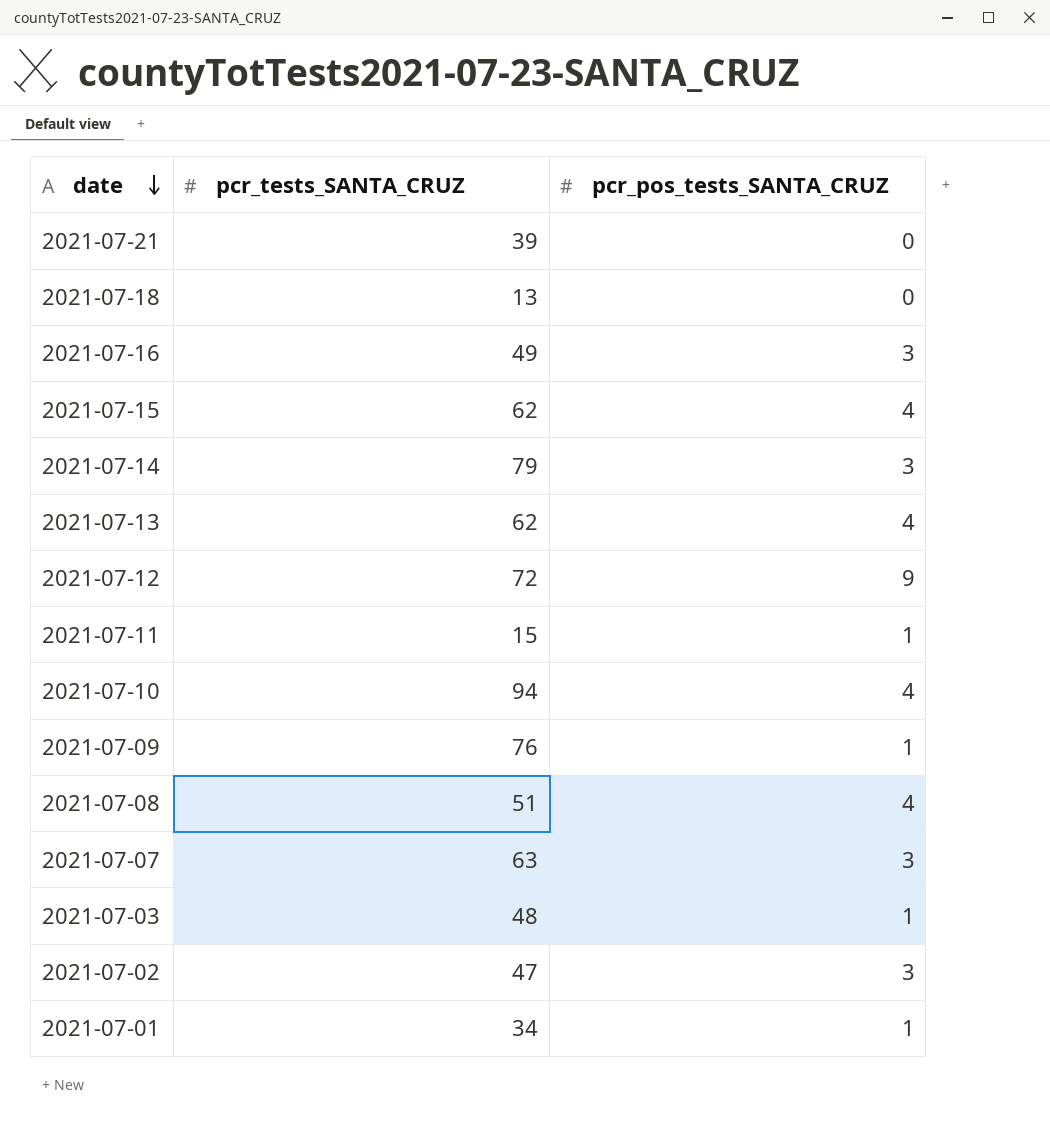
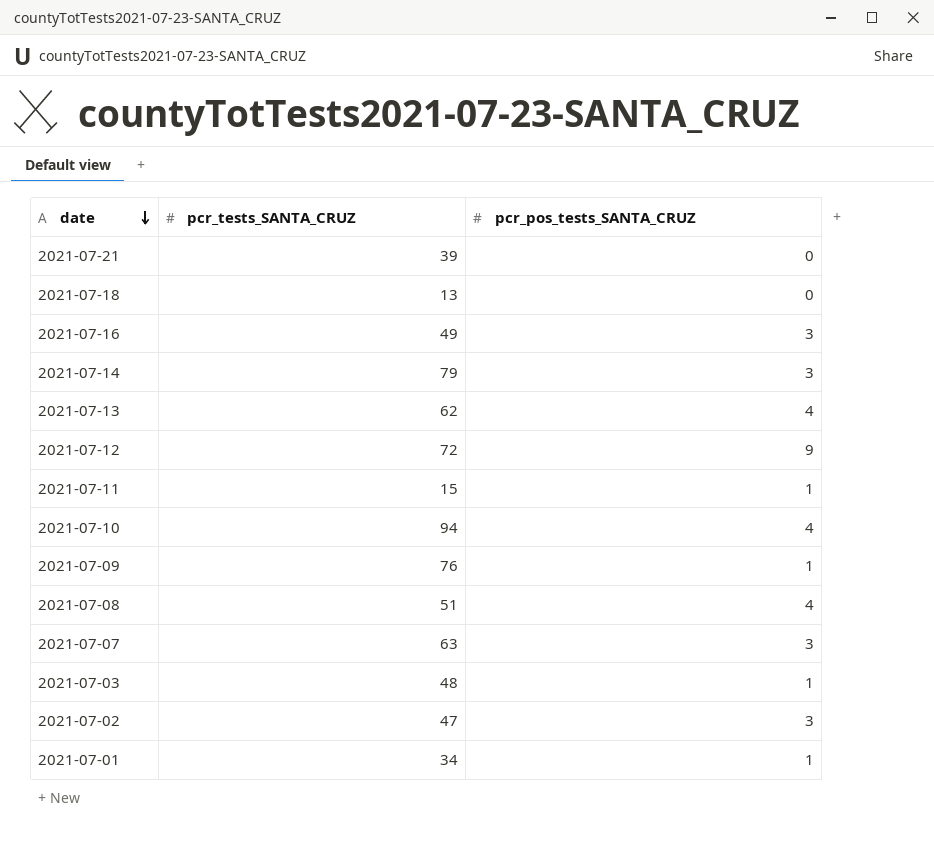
row 2021-07-15: 62 | 4 -> none

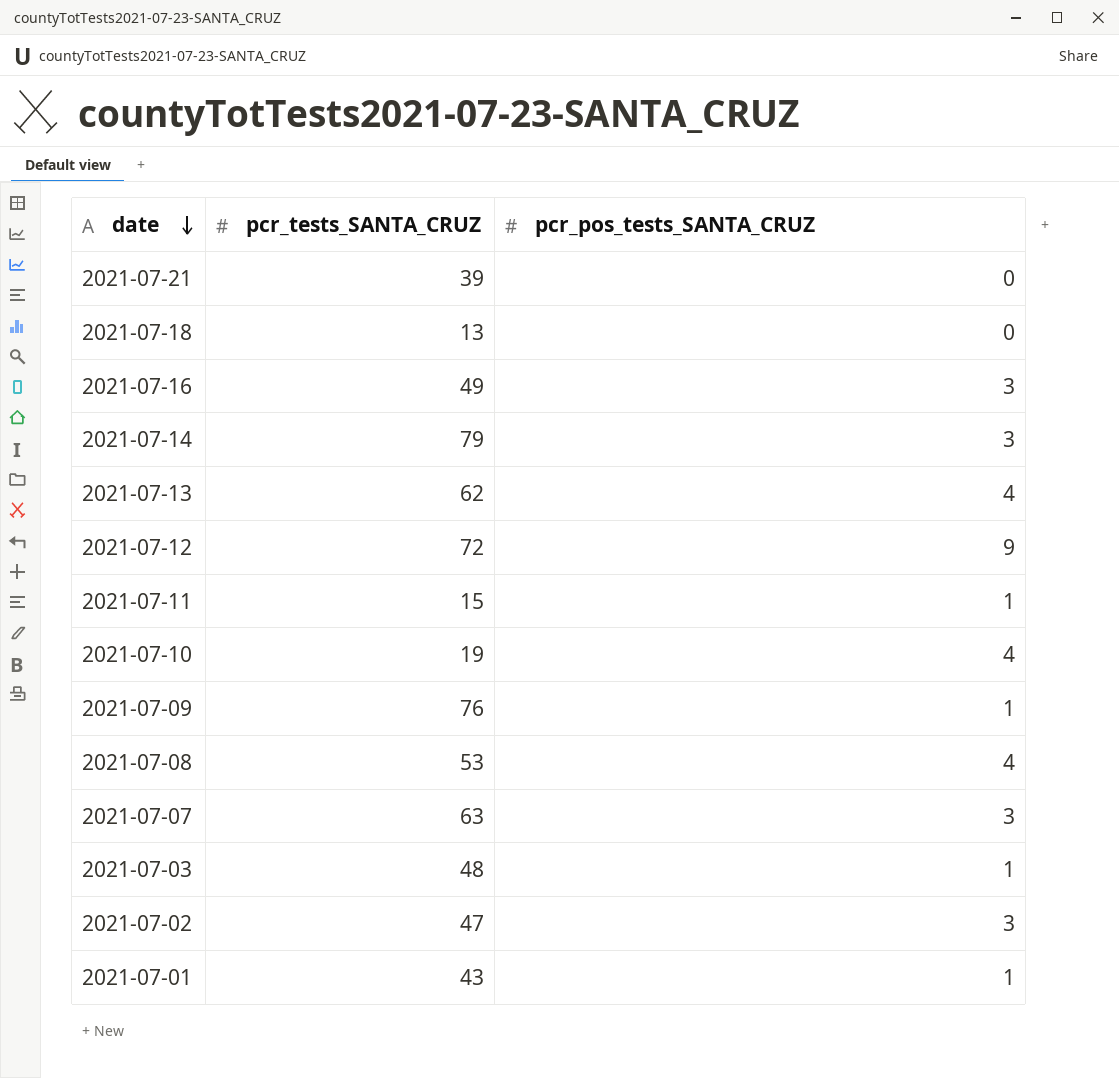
2021-07-10 | pcr_tests_SANTA_CRUZ: 94 -> 19
2021-07-08 | pcr_tests_SANTA_CRUZ: 51 -> 53
2021-07-01 | pcr_tests_SANTA_CRUZ: 34 -> 43

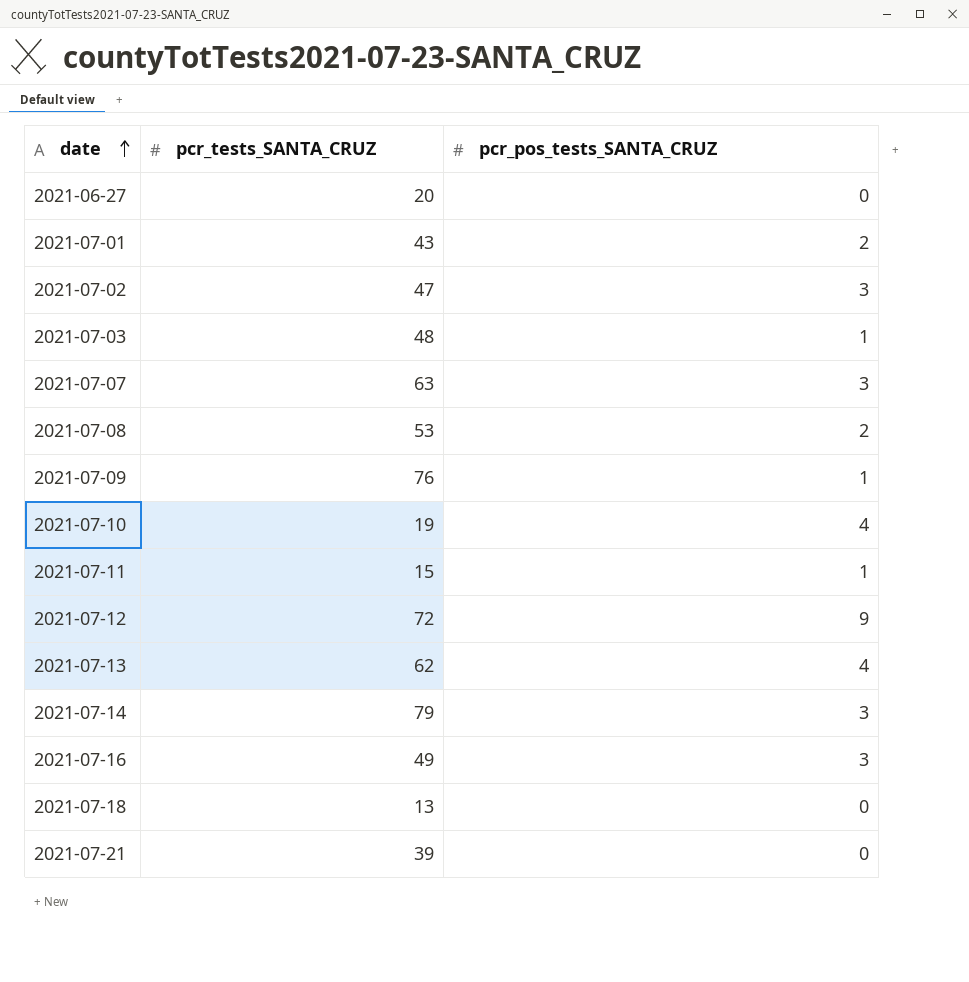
row order: date descending -> date ascending
row 2021-06-27: none -> 20 | 0
2021-07-01 | pcr_pos_tests_SANTA_CRUZ: 1 -> 2
2021-07-08 | pcr_pos_tests_SANTA_CRUZ: 4 -> 2

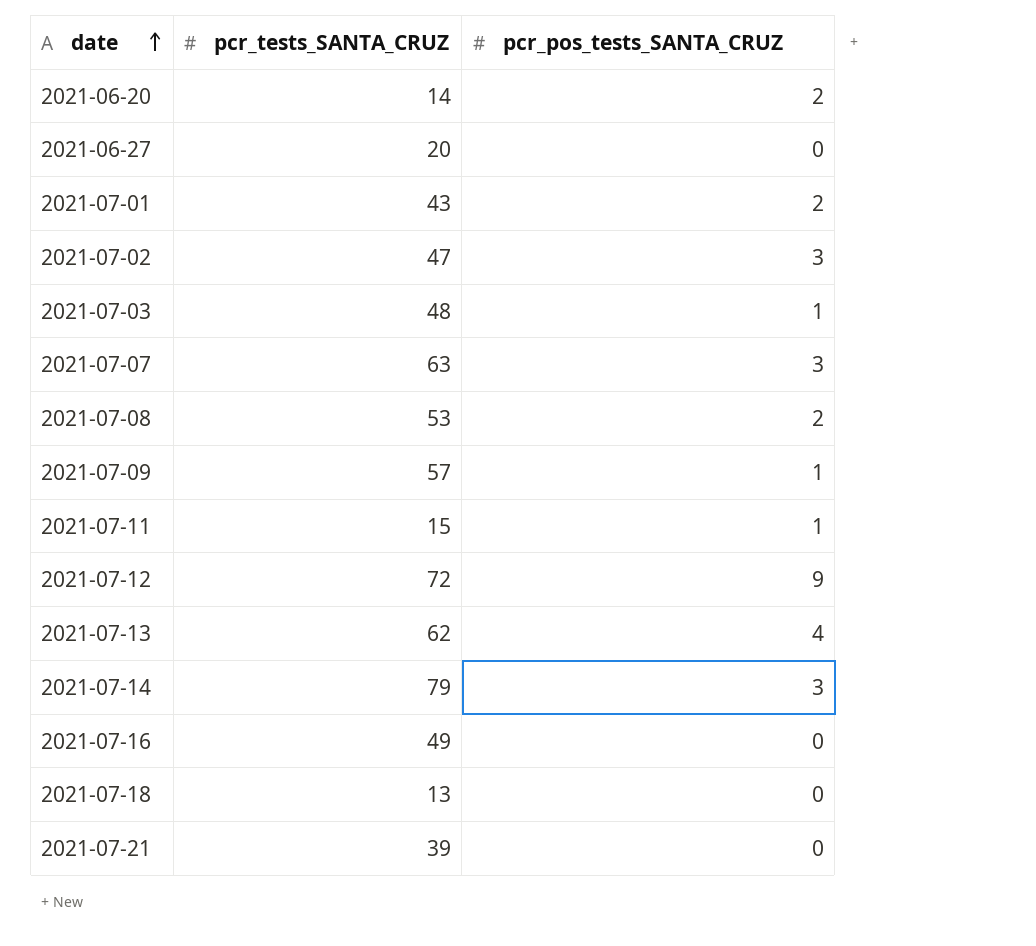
row 2021-07-10: 19 | 4 -> none
row 2021-06-20: none -> 14 | 2
2021-07-09 | pcr_tests_SANTA_CRUZ: 76 -> 57
2021-07-16 | pcr_pos_tests_SANTA_CRUZ: 3 -> 0

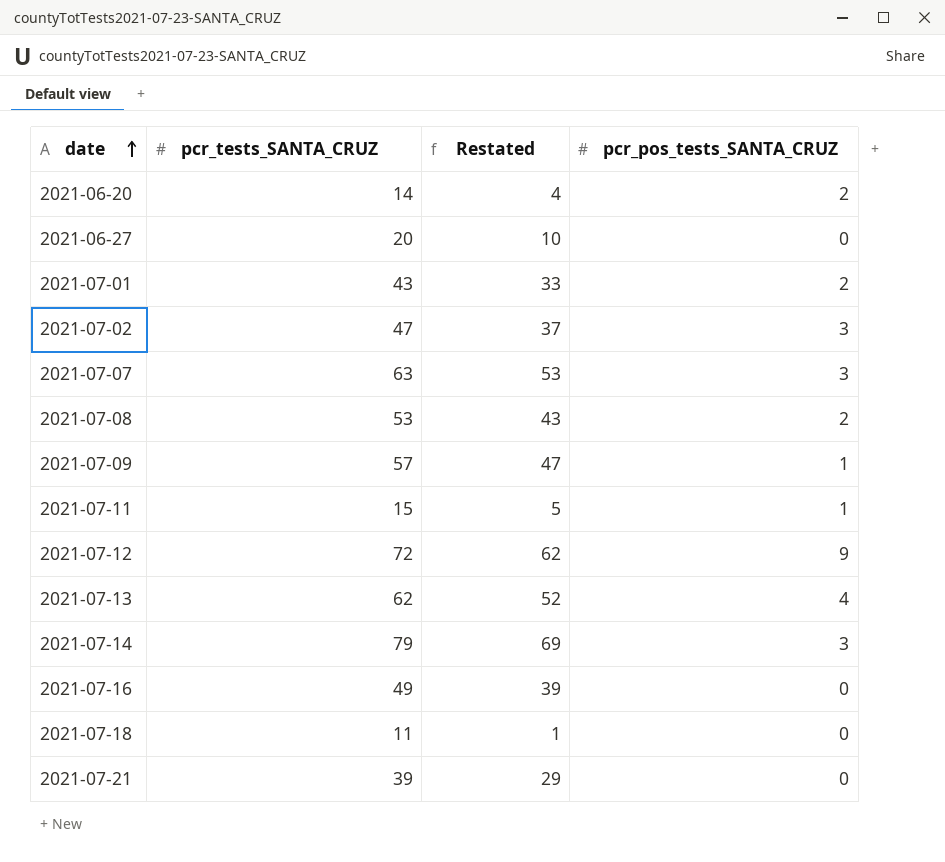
column Restated | formula: none -> [pcr_tests_SANTA_CRUZ] - 10
row 2021-07-03: 48 | 1 -> none
2021-07-18 | pcr_tests_SANTA_CRUZ: 13 -> 11

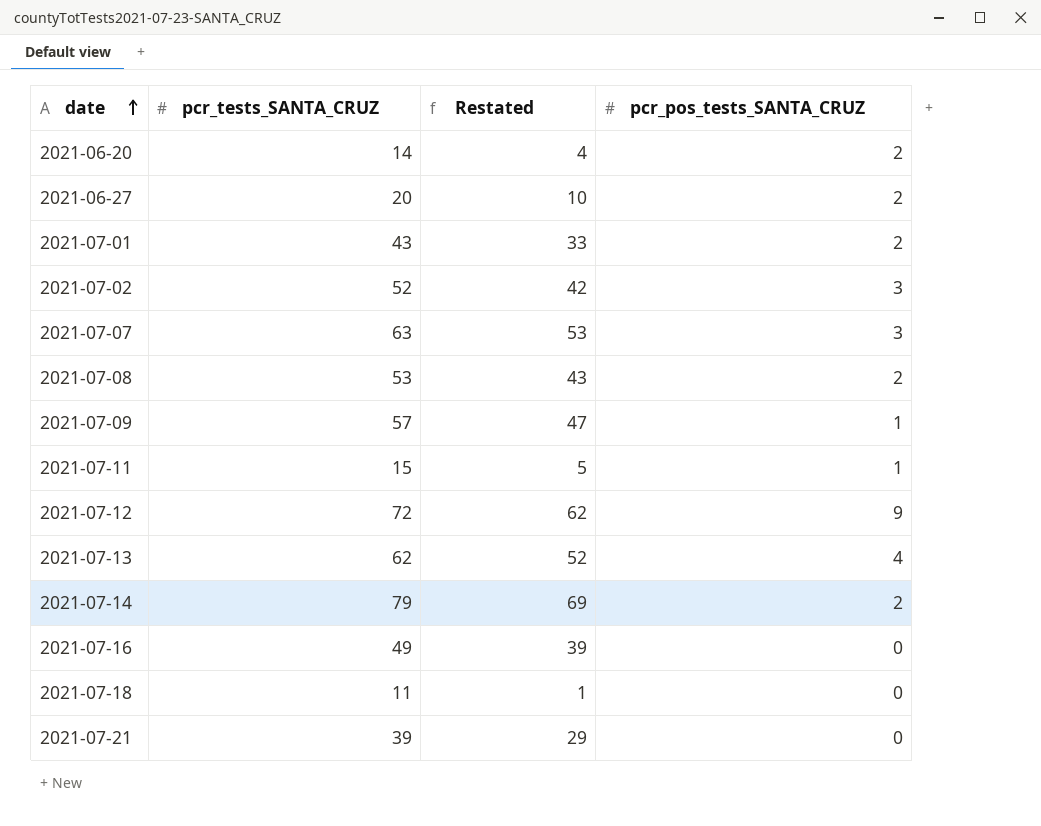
2021-06-27 | pcr_pos_tests_SANTA_CRUZ: 0 -> 2
2021-07-02 | pcr_tests_SANTA_CRUZ: 47 -> 52
2021-07-02 | Restated: 37 -> 42
2021-07-14 | pcr_pos_tests_SANTA_CRUZ: 3 -> 2

